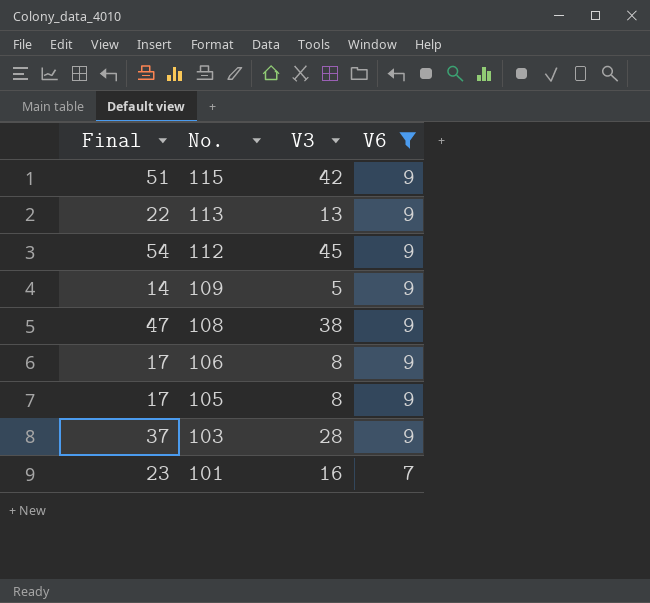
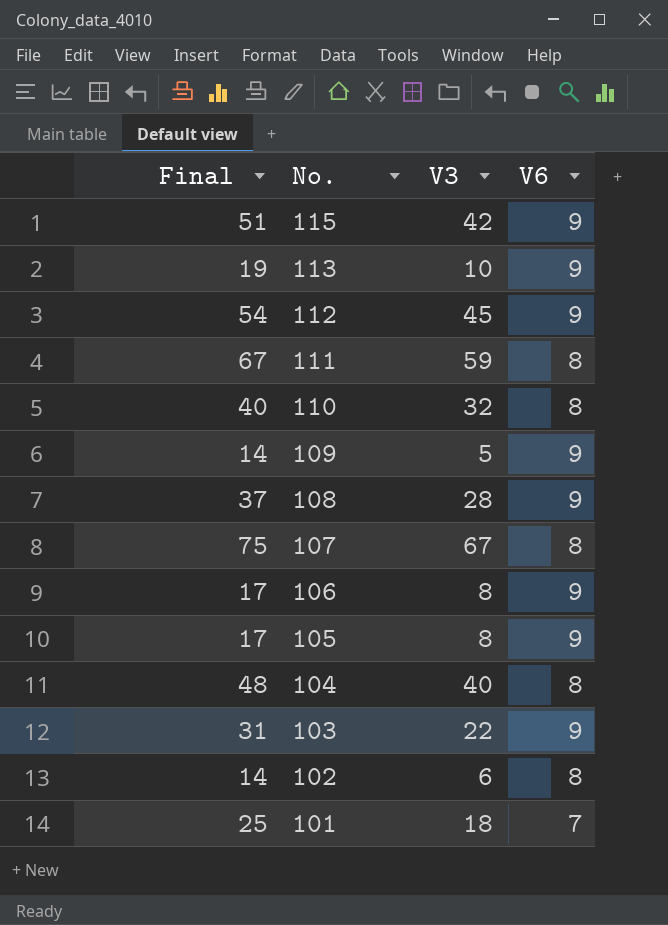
filter: V6 != 8 -> none
113 | Final: 22 -> 19
113 | V3: 13 -> 10
108 | Final: 47 -> 37
108 | V3: 38 -> 28
103 | Final: 37 -> 31
103 | V3: 28 -> 22
101 | Final: 23 -> 25
101 | V3: 16 -> 18

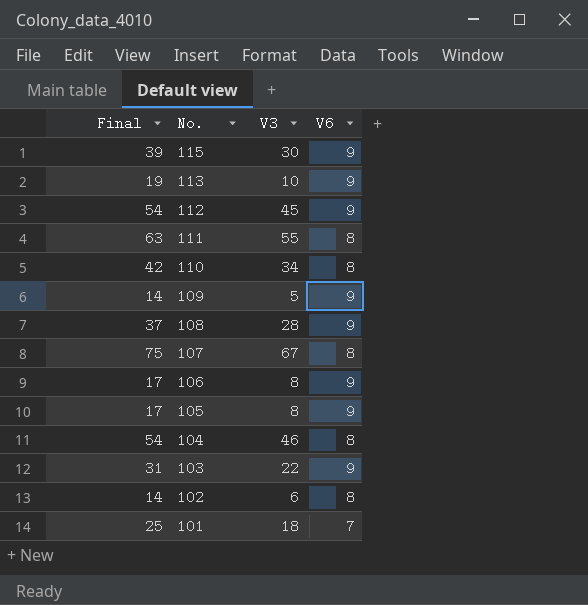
115 | Final: 51 -> 39
115 | V3: 42 -> 30
111 | Final: 67 -> 63
111 | V3: 59 -> 55
110 | Final: 40 -> 42
110 | V3: 32 -> 34
104 | Final: 48 -> 54
104 | V3: 40 -> 46

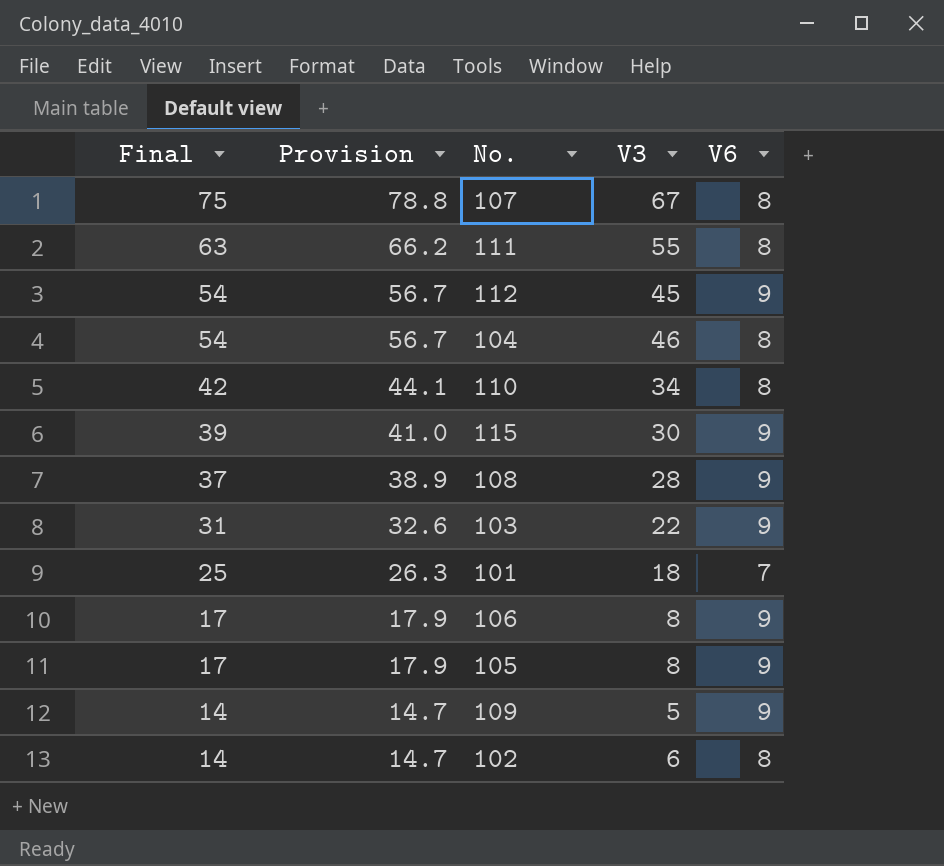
row order: No. descending -> Final descending
column Provision | formula: none -> [Final] * 1.05
row 113: 19 | 10 | 9 -> none

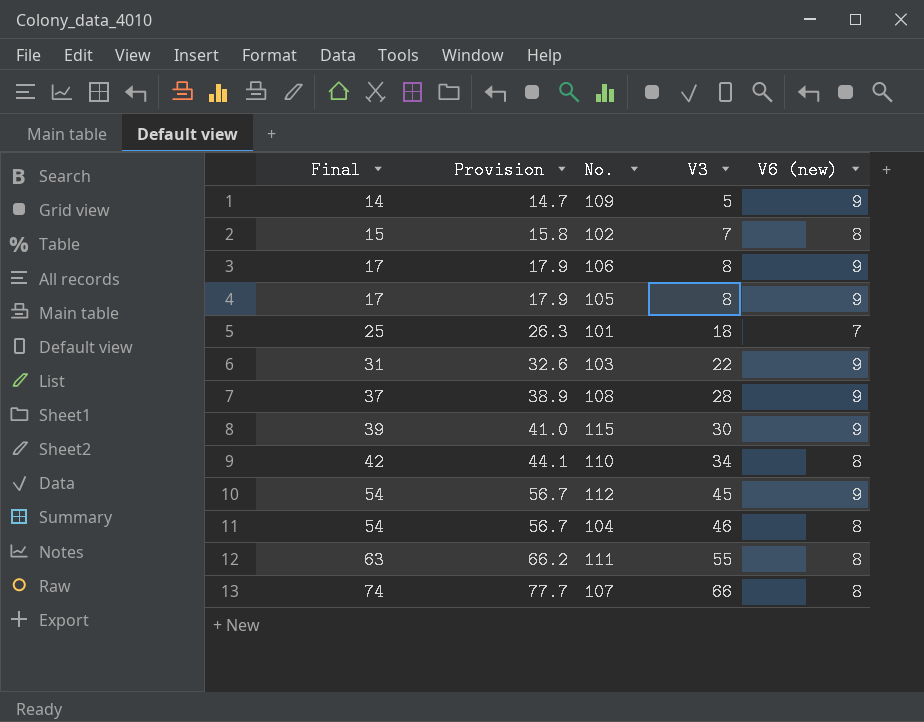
row order: Final descending -> Final ascending
column name: V6 -> V6 (new)
102 | Final: 14 -> 15
102 | Provision: 14.7 -> 15.8
102 | V3: 6 -> 7
107 | Final: 75 -> 74
107 | Provision: 78.8 -> 77.7
107 | V3: 67 -> 66

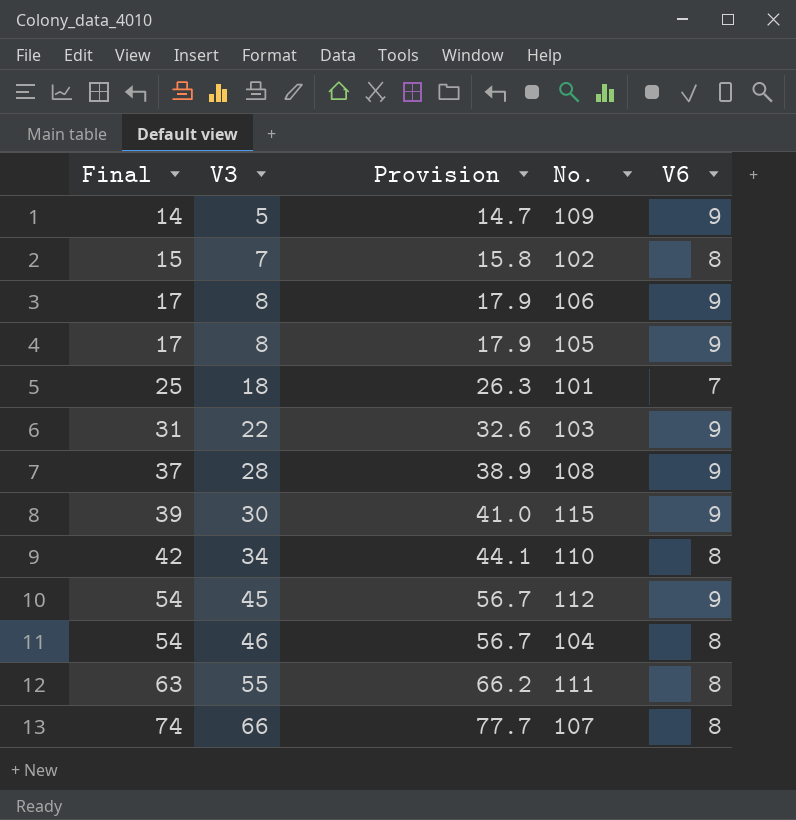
column V3 | position: 4 -> 2
column name: V6 (new) -> V6

